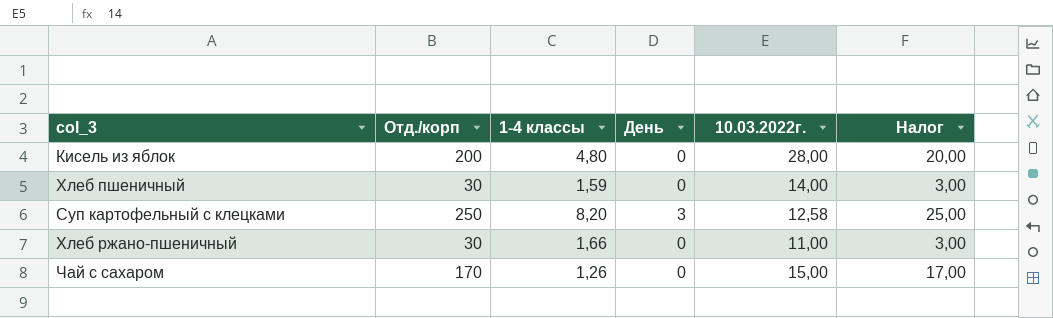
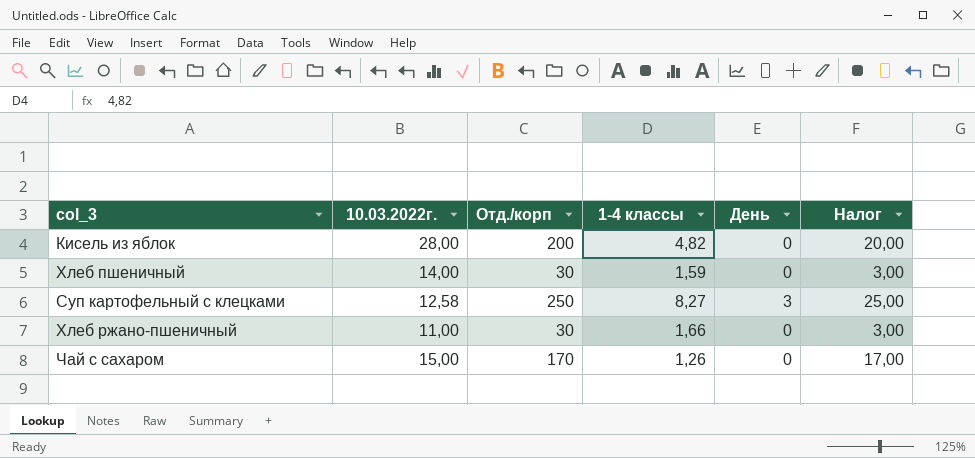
column 10.03.2022г. | position: 5 -> 2
Кисель из яблок | 1-4 классы: 4,80 -> 4,82
Суп картофельный с клецками | 1-4 классы: 8,20 -> 8,27

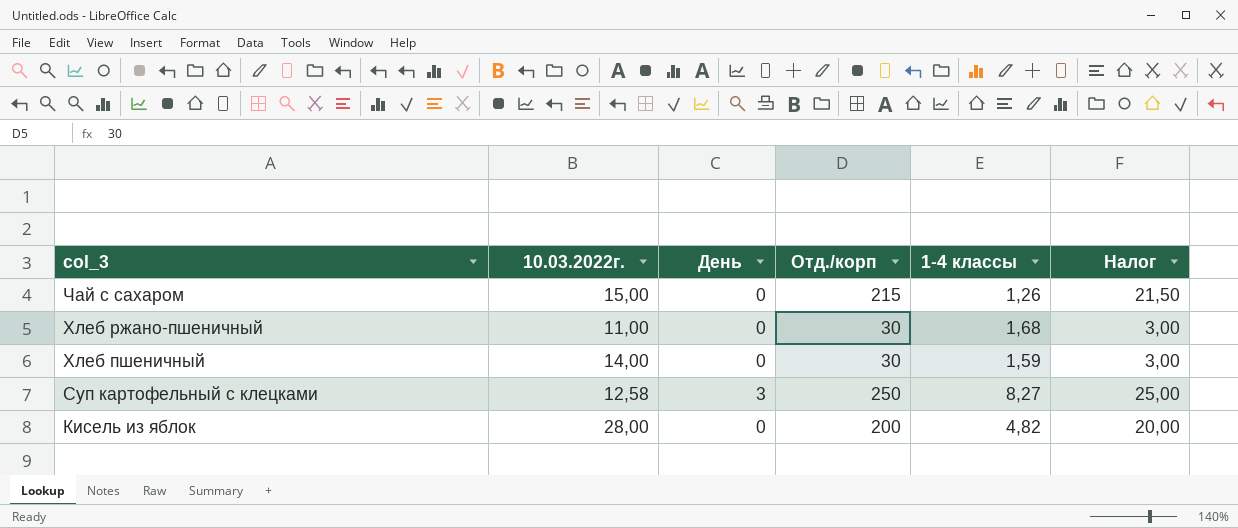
row order: none -> col_3 descending
column День | position: 5 -> 3
Чай с сахаром | Отд./корп: 170 -> 215
Чай с сахаром | Налог: 17,00 -> 21,50
Хлеб ржано-пшеничный | 1-4 классы: 1,66 -> 1,68

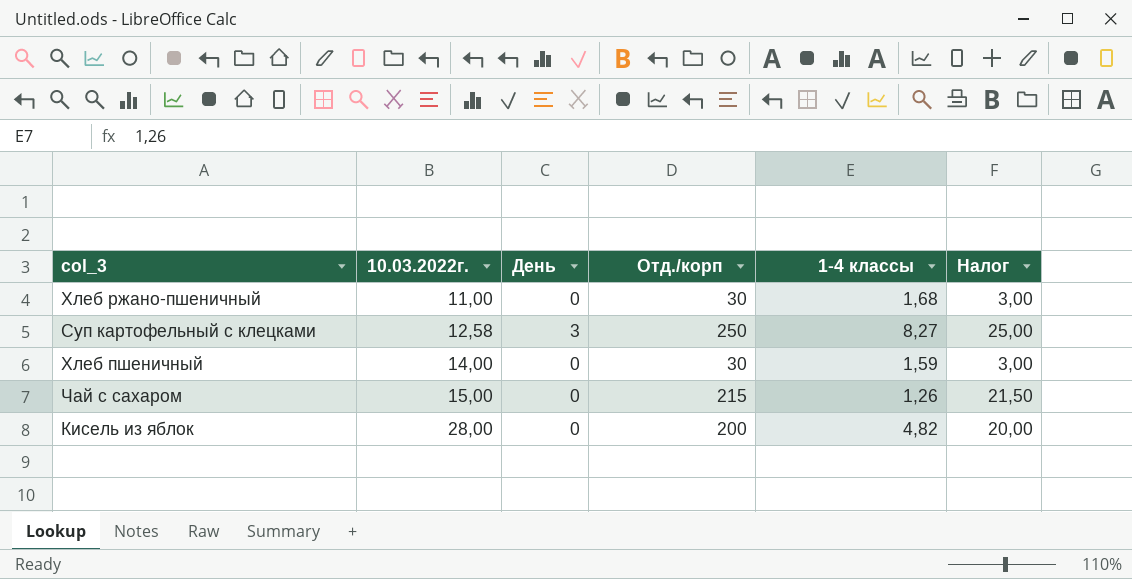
row order: col_3 descending -> 10.03.2022г. ascending

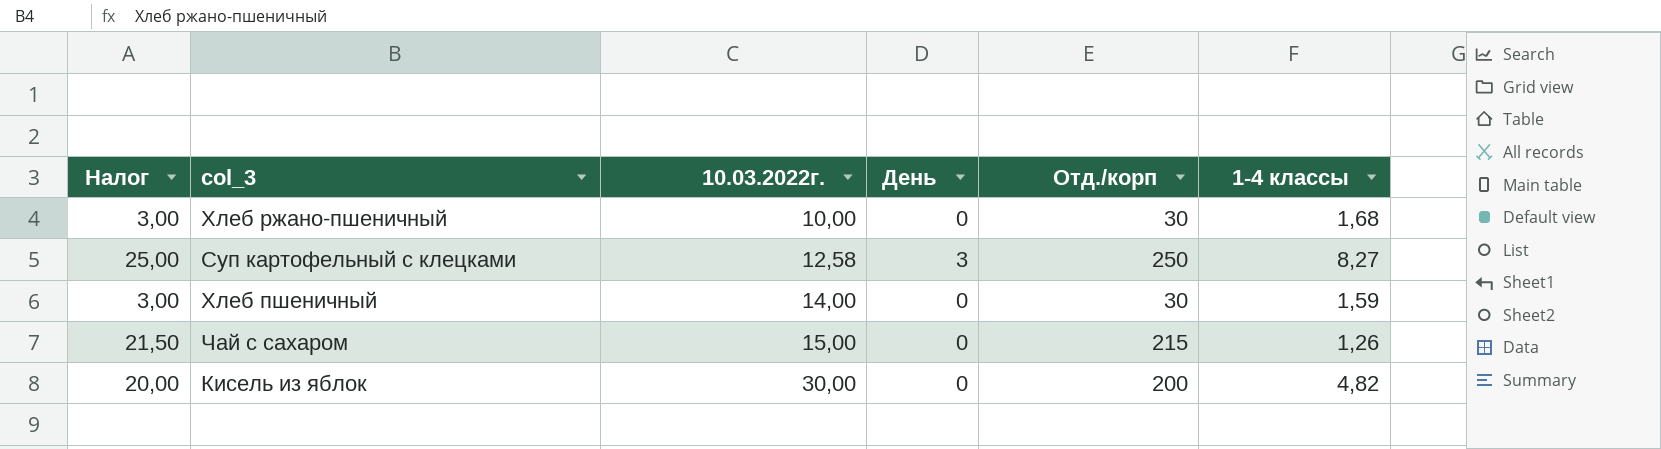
column Налог | position: 6 -> 1
Хлеб ржано-пшеничный | 10.03.2022г.: 11,00 -> 10,00
Кисель из яблок | 10.03.2022г.: 28,00 -> 30,00

